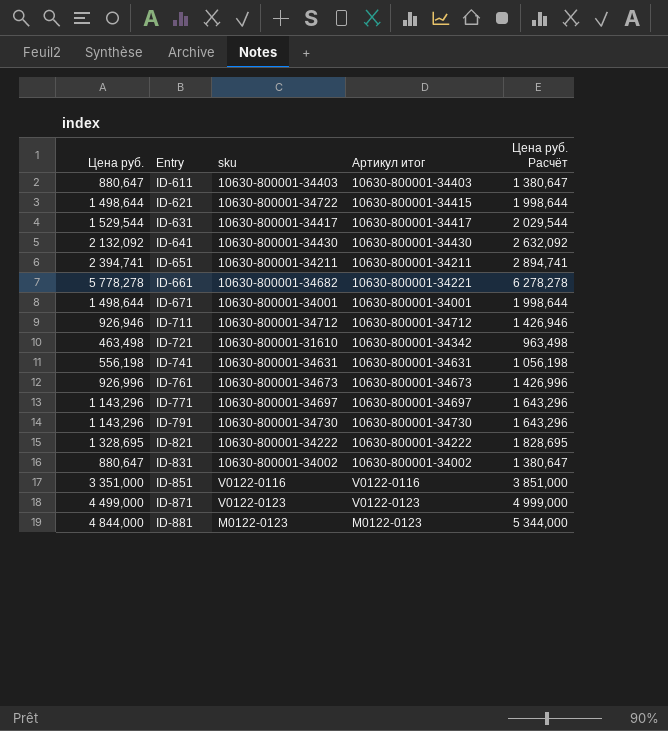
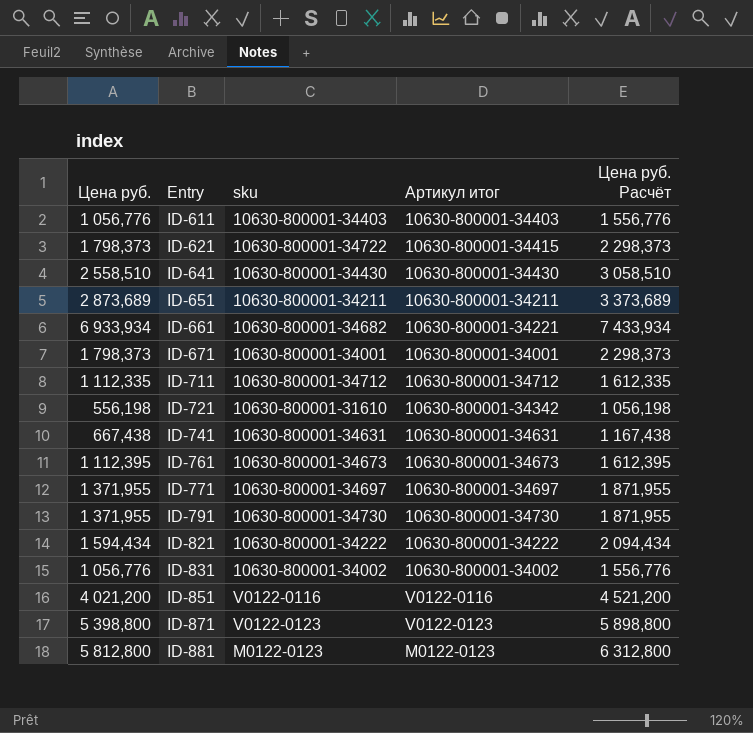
row ID-631: 1 529,544 | 10630-800001-34417 | 10630-800001-34417 | 2 029,544 -> none
ID-611 | Цена руб.: 880,647 -> 1 056,776
ID-611 | Цена руб. Расчёт: 1 380,647 -> 1 556,776
ID-621 | Цена руб.: 1 498,644 -> 1 798,373
ID-621 | Цена руб. Расчёт: 1 998,644 -> 2 298,373
ID-641 | Цена руб.: 2 132,092 -> 2 558,510
ID-641 | Цена руб. Расчёт: 2 632,092 -> 3 058,510
ID-651 | Цена руб.: 2 394,741 -> 2 873,689
ID-651 | Цена руб. Расчёт: 2 894,741 -> 3 373,689
ID-661 | Цена руб.: 5 778,278 -> 6 933,934
ID-661 | Цена руб. Расчёт: 6 278,278 -> 7 433,934
ID-671 | Цена руб.: 1 498,644 -> 1 798,373
ID-671 | Цена руб. Расчёт: 1 998,644 -> 2 298,373
ID-711 | Цена руб.: 926,946 -> 1 112,335
ID-711 | Цена руб. Расчёт: 1 426,946 -> 1 612,335
ID-721 | Цена руб.: 463,498 -> 556,198
ID-721 | Цена руб. Расчёт: 963,498 -> 1 056,198
ID-741 | Цена руб.: 556,198 -> 667,438
ID-741 | Цена руб. Расчёт: 1 056,198 -> 1 167,438
ID-761 | Цена руб.: 926,996 -> 1 112,395
ID-761 | Цена руб. Расчёт: 1 426,996 -> 1 612,395
ID-771 | Цена руб.: 1 143,296 -> 1 371,955
ID-771 | Цена руб. Расчёт: 1 643,296 -> 1 871,955
ID-791 | Цена руб.: 1 143,296 -> 1 371,955
ID-791 | Цена руб. Расчёт: 1 643,296 -> 1 871,955
ID-821 | Цена руб.: 1 328,695 -> 1 594,434
ID-821 | Цена руб. Расчёт: 1 828,695 -> 2 094,434
ID-831 | Цена руб.: 880,647 -> 1 056,776
ID-831 | Цена руб. Расчёт: 1 380,647 -> 1 556,776
ID-851 | Цена руб.: 3 351,000 -> 4 021,200
ID-851 | Цена руб. Расчёт: 3 851,000 -> 4 521,200
ID-871 | Цена руб.: 4 499,000 -> 5 398,800
ID-871 | Цена руб. Расчёт: 4 999,000 -> 5 898,800
ID-881 | Цена руб.: 4 844,000 -> 5 812,800
ID-881 | Цена руб. Расчёт: 5 344,000 -> 6 312,800

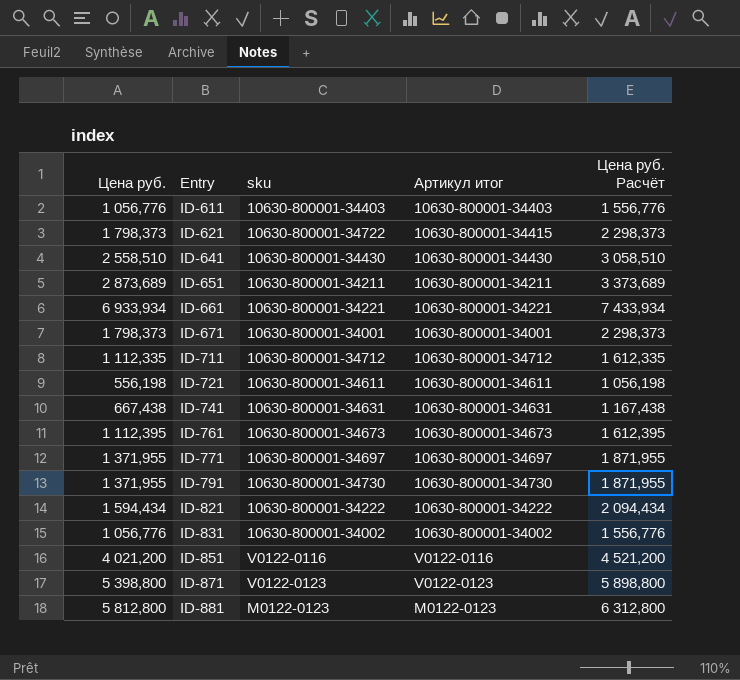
ID-661 | sku: 10630-800001-34682 -> 10630-800001-34221
ID-721 | sku: 10630-800001-31610 -> 10630-800001-34611
ID-721 | Артикул итог: 10630-800001-34342 -> 10630-800001-34611

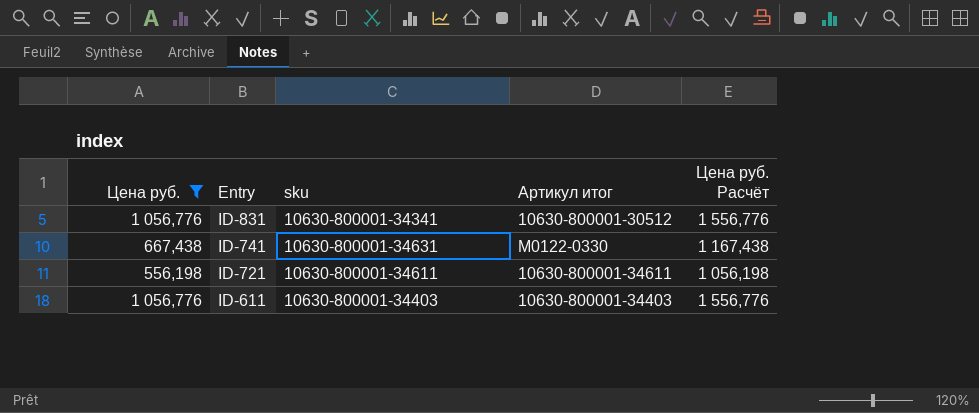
filter: none -> Цена руб. <= 1 056,776
row order: Entry ascending -> Entry descending
ID-831 | sku: 10630-800001-34002 -> 10630-800001-34341
ID-831 | Артикул итог: 10630-800001-34002 -> 10630-800001-30512
ID-741 | Артикул итог: 10630-800001-34631 -> M0122-0330

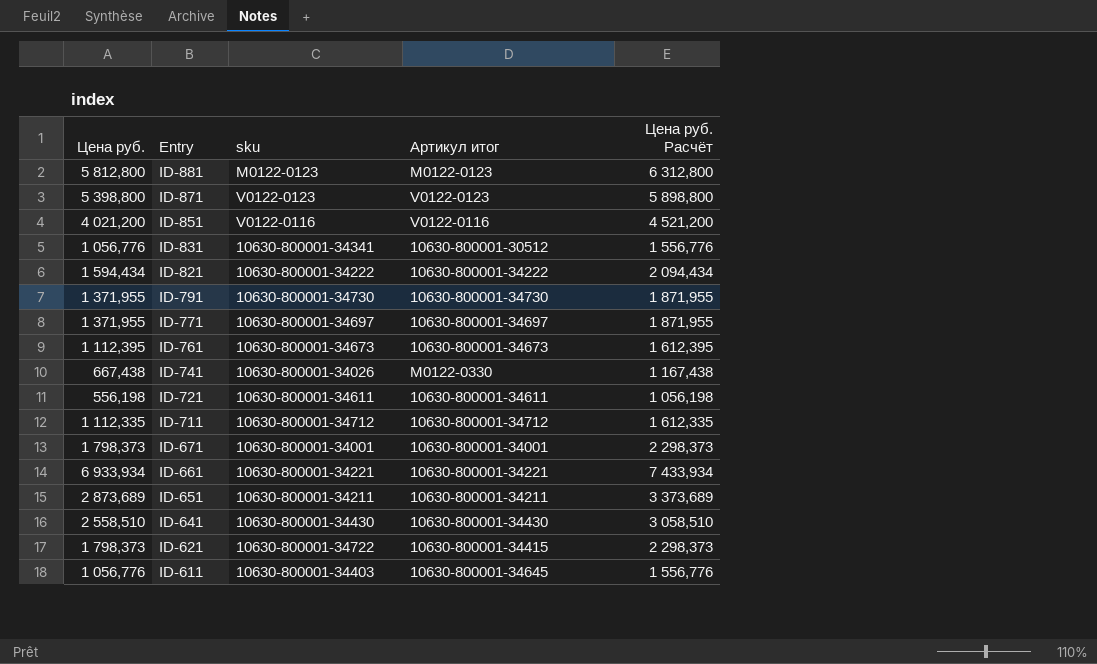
filter: Цена руб. <= 1 056,776 -> none
ID-741 | sku: 10630-800001-34631 -> 10630-800001-34026
ID-611 | Артикул итог: 10630-800001-34403 -> 10630-800001-34645

